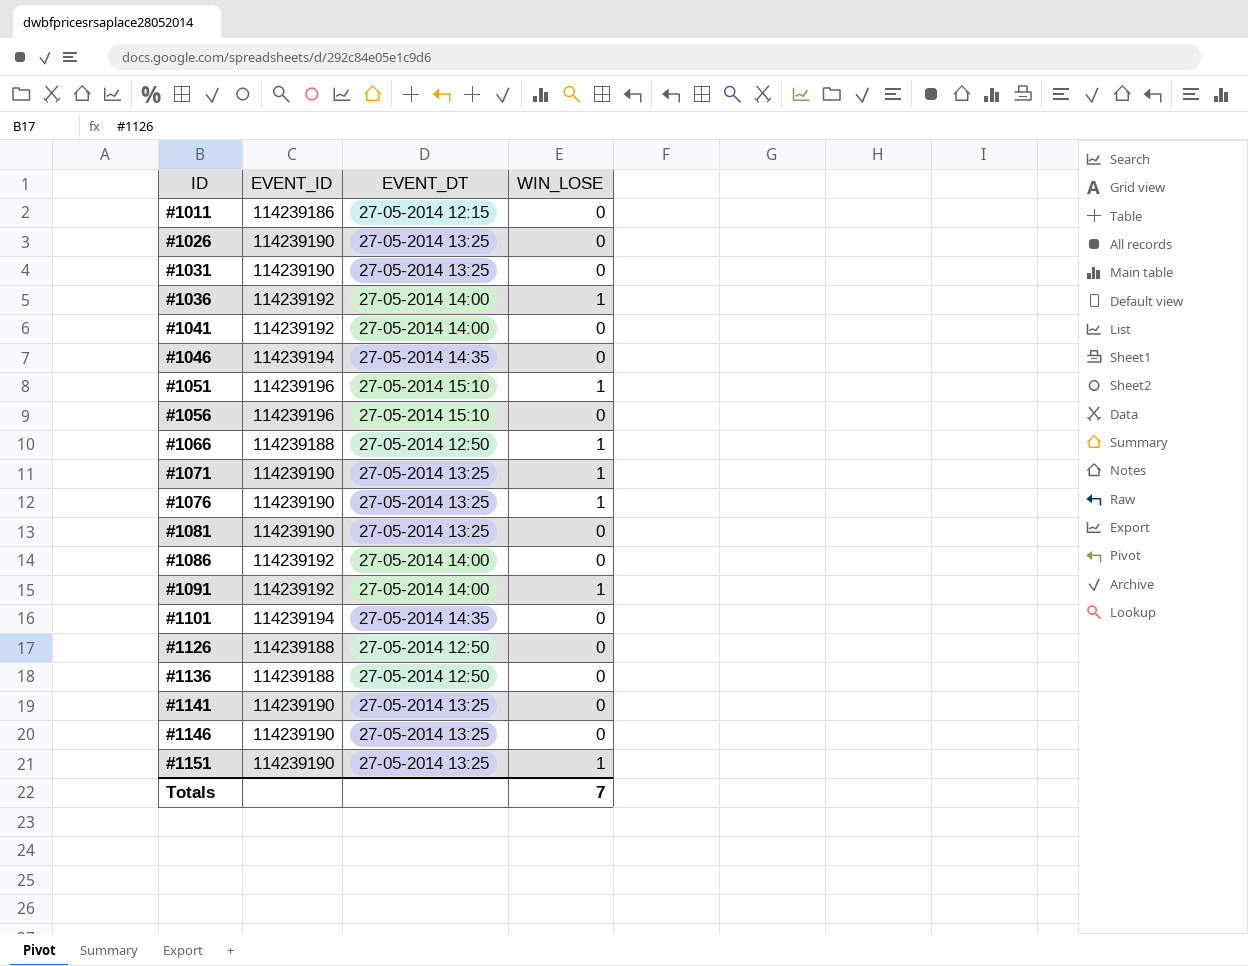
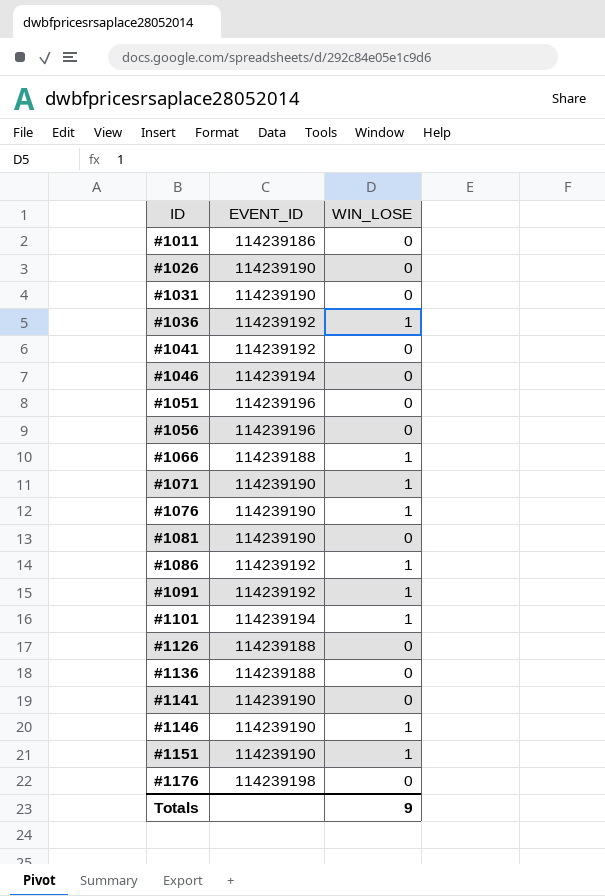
column EVENT_DT | position: 3 -> none
#1051 | WIN_LOSE: 1 -> 0
#1086 | WIN_LOSE: 0 -> 1
#1101 | WIN_LOSE: 0 -> 1
#1146 | WIN_LOSE: 0 -> 1
row #1176: none -> 114239198 | 0
Totals | WIN_LOSE: 7 -> 9

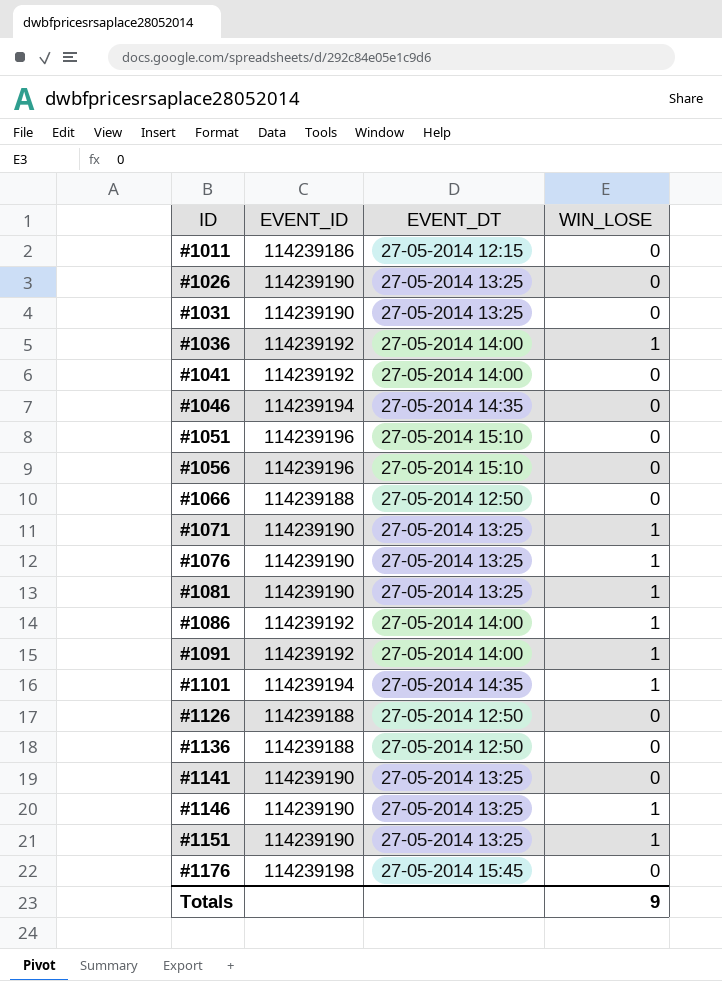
column EVENT_DT | position: none -> 3
#1066 | WIN_LOSE: 1 -> 0
#1081 | WIN_LOSE: 0 -> 1

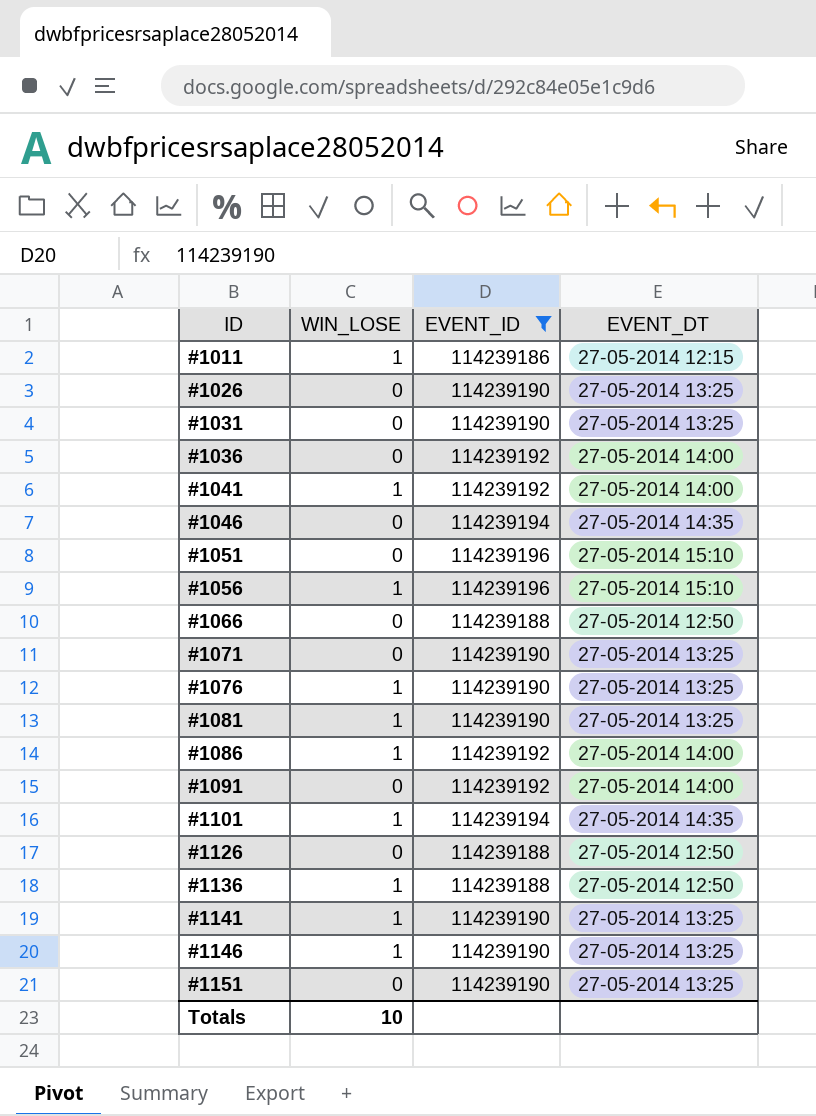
filter: none -> EVENT_ID != 114239198
column WIN_LOSE | position: 4 -> 2
#1011 | WIN_LOSE: 0 -> 1
#1036 | WIN_LOSE: 1 -> 0
#1041 | WIN_LOSE: 0 -> 1
#1056 | WIN_LOSE: 0 -> 1
#1071 | WIN_LOSE: 1 -> 0
#1091 | WIN_LOSE: 1 -> 0
#1136 | WIN_LOSE: 0 -> 1
#1141 | WIN_LOSE: 0 -> 1
#1151 | WIN_LOSE: 1 -> 0
Totals | WIN_LOSE: 9 -> 10

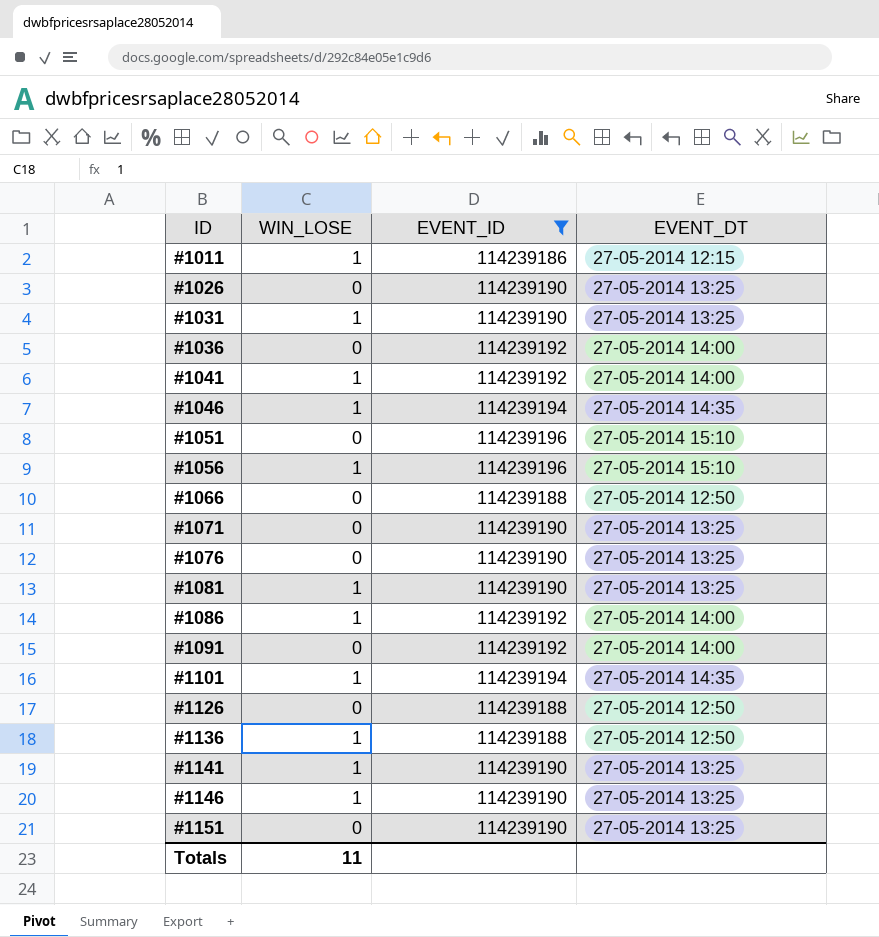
#1031 | WIN_LOSE: 0 -> 1
#1046 | WIN_LOSE: 0 -> 1
#1076 | WIN_LOSE: 1 -> 0
Totals | WIN_LOSE: 10 -> 11

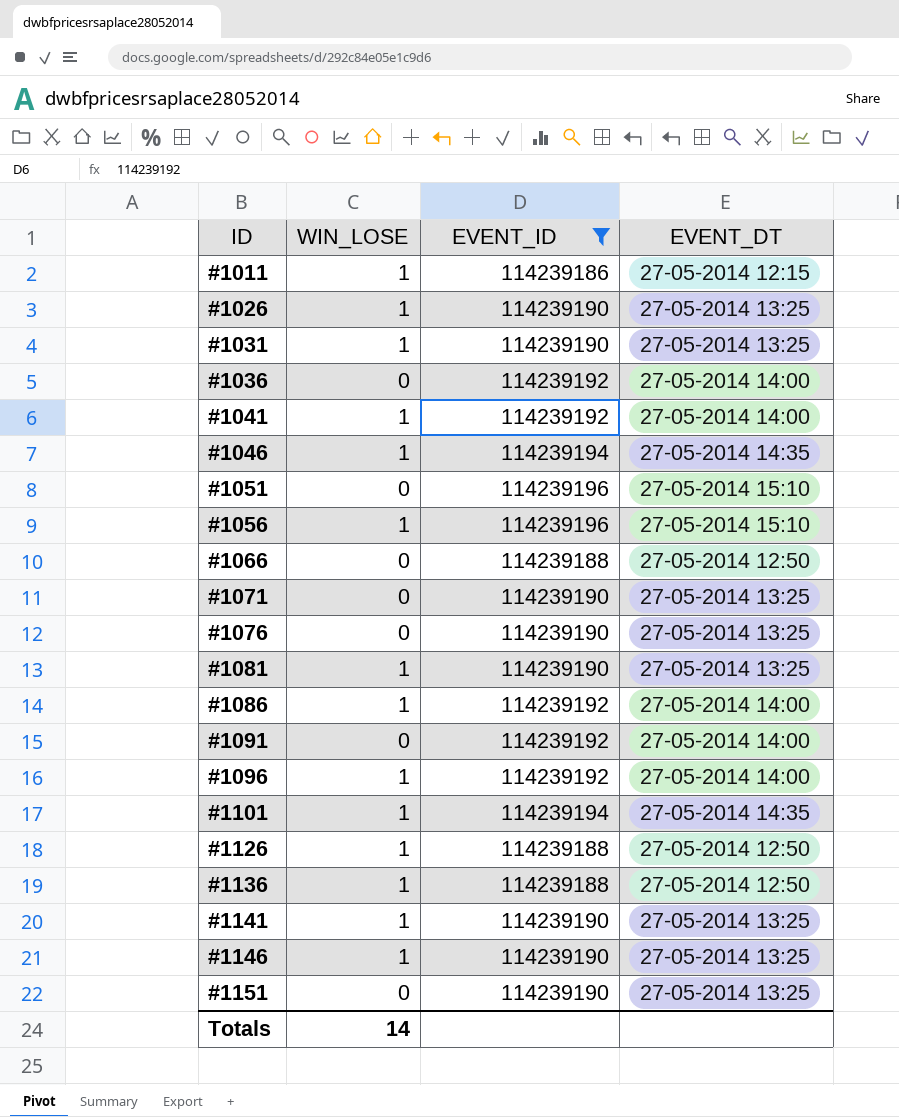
#1026 | WIN_LOSE: 0 -> 1
row #1096: none -> 1 | 114239192 | 27-05-2014 14:00
#1126 | WIN_LOSE: 0 -> 1
Totals | WIN_LOSE: 11 -> 14

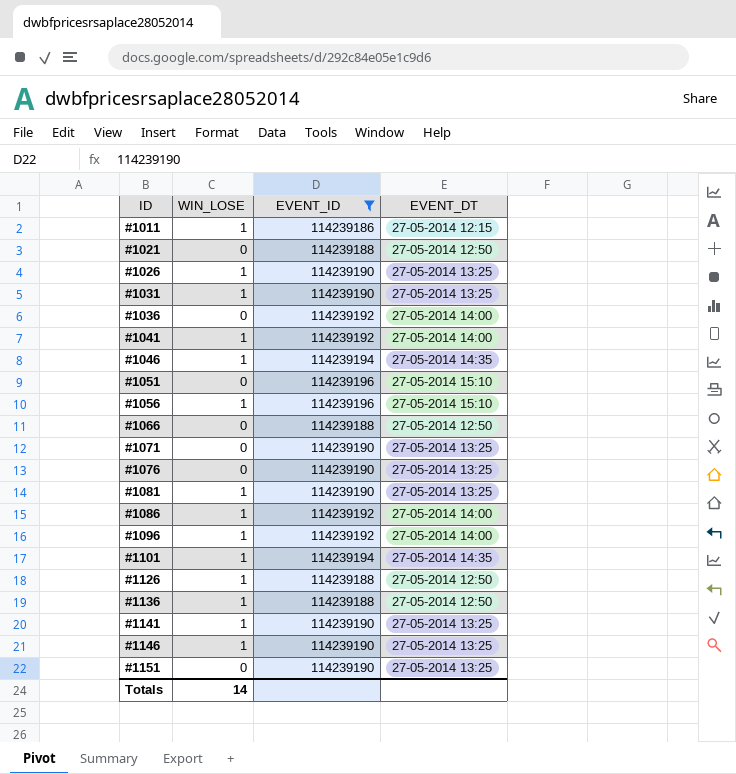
row #1091: 0 | 114239192 | 27-05-2014 14:00 -> none
row #1021: none -> 0 | 114239188 | 27-05-2014 12:50

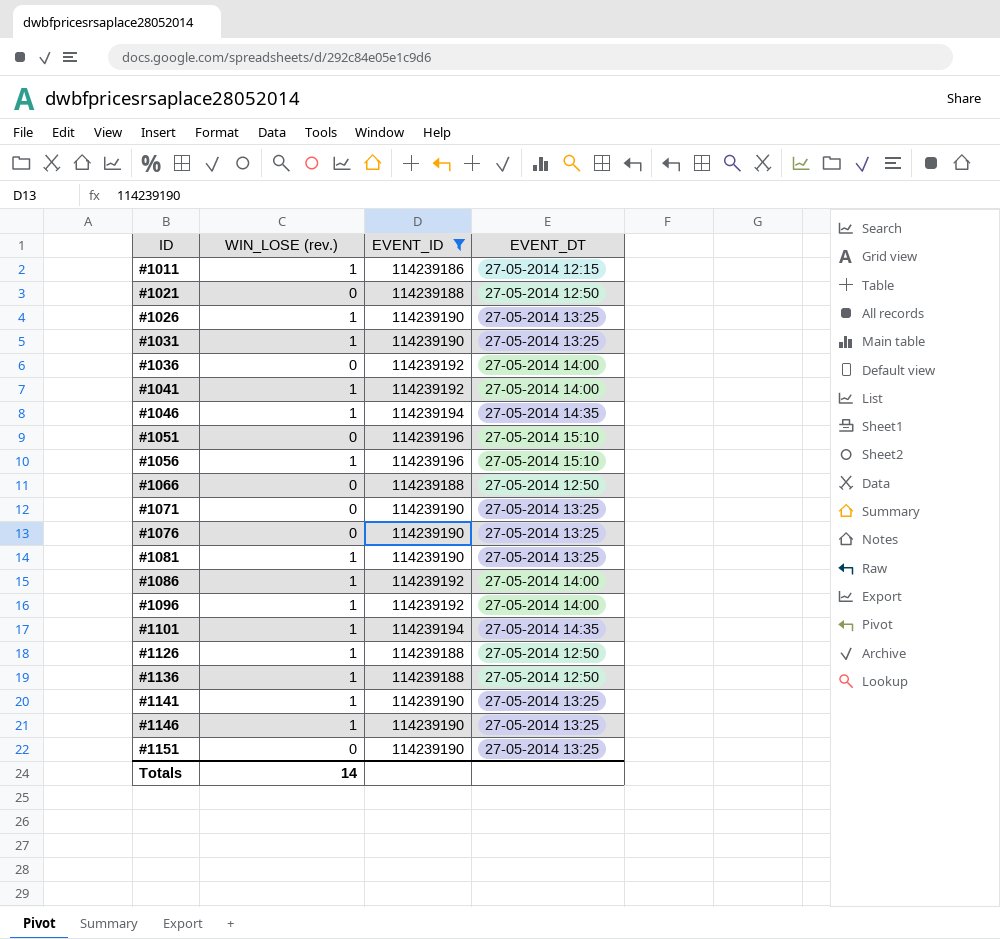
column name: WIN_LOSE -> WIN_LOSE (rev.)

